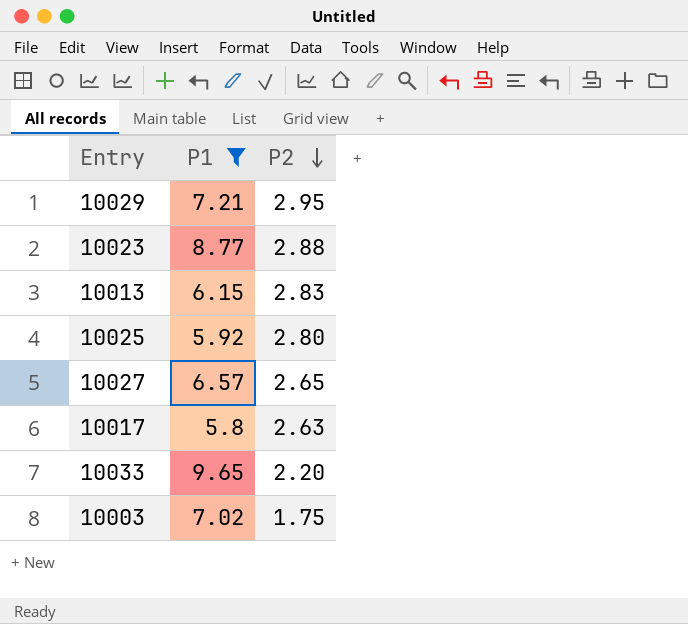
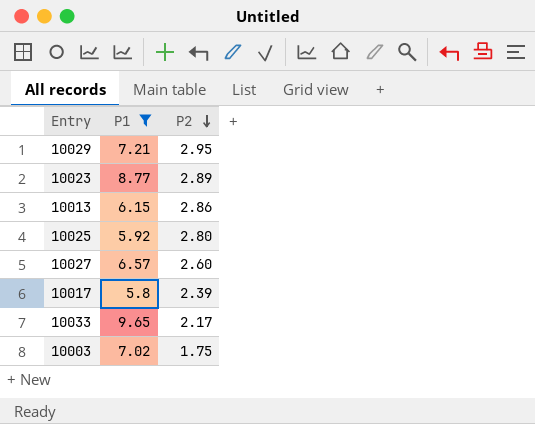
10023 | P2: 2.88 -> 2.89
10013 | P2: 2.83 -> 2.86
10027 | P2: 2.65 -> 2.60
10017 | P2: 2.63 -> 2.39
10033 | P2: 2.20 -> 2.17

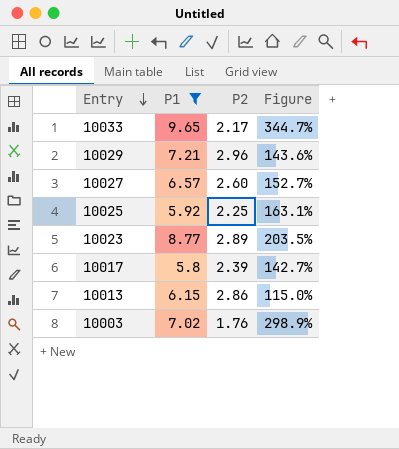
row order: P2 descending -> Entry descending
column Figure | formula: none -> ([P1] - [P2]) / [P2]
10029 | P2: 2.95 -> 2.96
10025 | P2: 2.80 -> 2.25
10003 | P2: 1.75 -> 1.76

